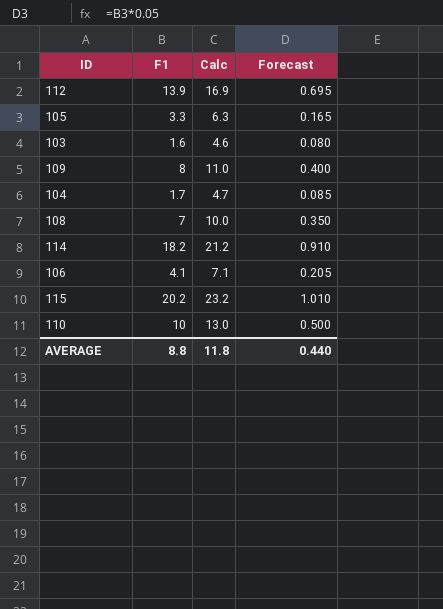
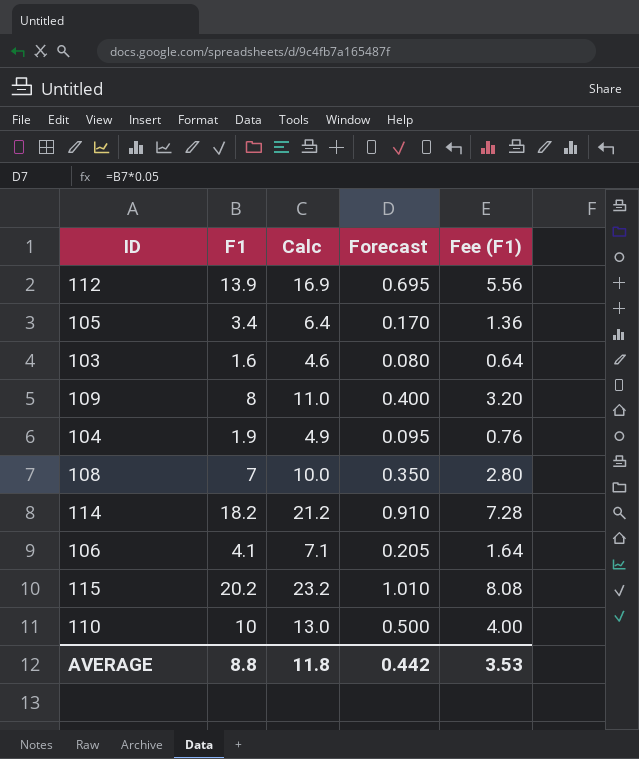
column Fee (F1) | formula: none -> [F1] * 0.4
105 | F1: 3.3 -> 3.4
105 | Calc: 6.3 -> 6.4
105 | Forecast: 0.165 -> 0.170
104 | F1: 1.7 -> 1.9
104 | Calc: 4.7 -> 4.9
104 | Forecast: 0.085 -> 0.095
AVERAGE | Forecast: 0.440 -> 0.442

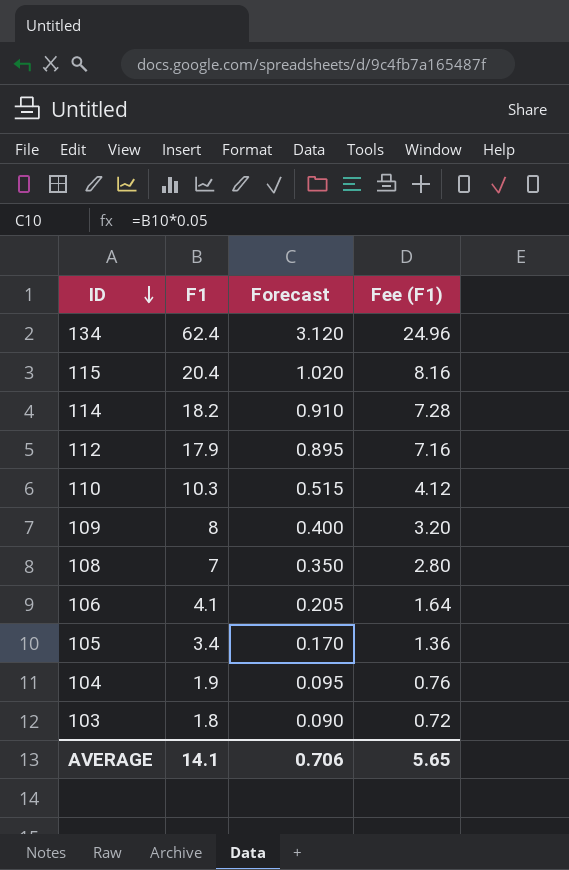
row order: none -> ID descending
column Calc | formula: [F1] + 3 -> none
row 134: none -> 62.4 | 3.120 | 24.96
115 | F1: 20.2 -> 20.4
115 | Forecast: 1.010 -> 1.020
115 | Fee (F1): 8.08 -> 8.16
112 | F1: 13.9 -> 17.9
112 | Forecast: 0.695 -> 0.895
112 | Fee (F1): 5.56 -> 7.16
110 | F1: 10 -> 10.3
110 | Forecast: 0.500 -> 0.515
110 | Fee (F1): 4.00 -> 4.12
103 | F1: 1.6 -> 1.8
103 | Forecast: 0.080 -> 0.090
103 | Fee (F1): 0.64 -> 0.72
AVERAGE | F1: 8.8 -> 14.1
AVERAGE | Forecast: 0.442 -> 0.706
AVERAGE | Fee (F1): 3.53 -> 5.65

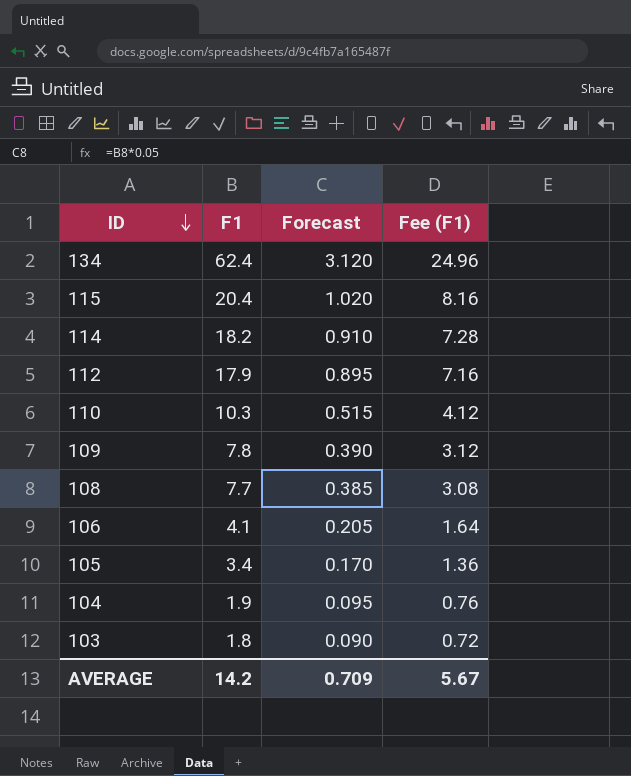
109 | F1: 8 -> 7.8
109 | Forecast: 0.400 -> 0.390
109 | Fee (F1): 3.20 -> 3.12
108 | F1: 7 -> 7.7
108 | Forecast: 0.350 -> 0.385
108 | Fee (F1): 2.80 -> 3.08
AVERAGE | F1: 14.1 -> 14.2
AVERAGE | Forecast: 0.706 -> 0.709
AVERAGE | Fee (F1): 5.65 -> 5.67

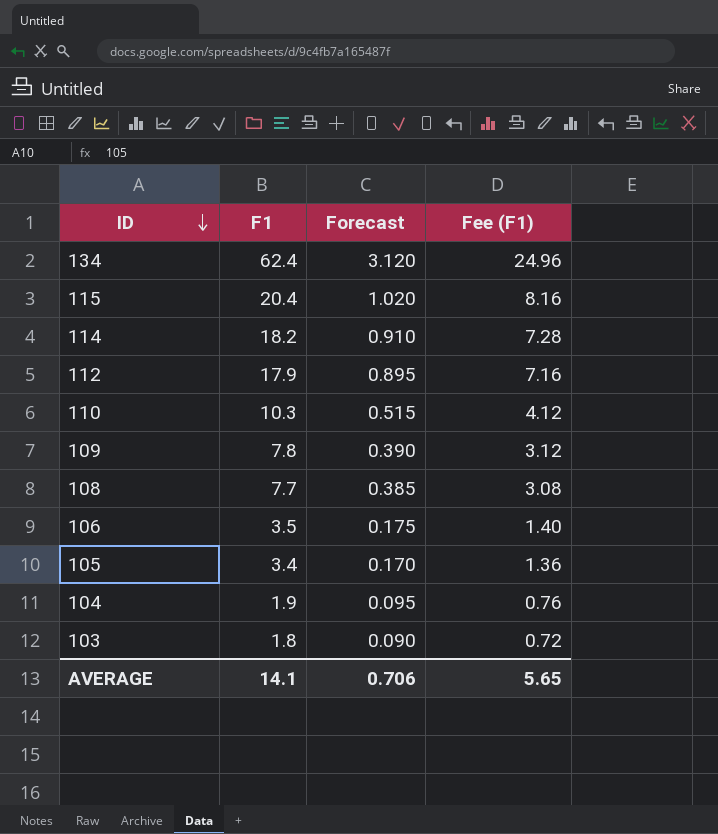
106 | F1: 4.1 -> 3.5
106 | Forecast: 0.205 -> 0.175
106 | Fee (F1): 1.64 -> 1.40
AVERAGE | F1: 14.2 -> 14.1
AVERAGE | Forecast: 0.709 -> 0.706
AVERAGE | Fee (F1): 5.67 -> 5.65

